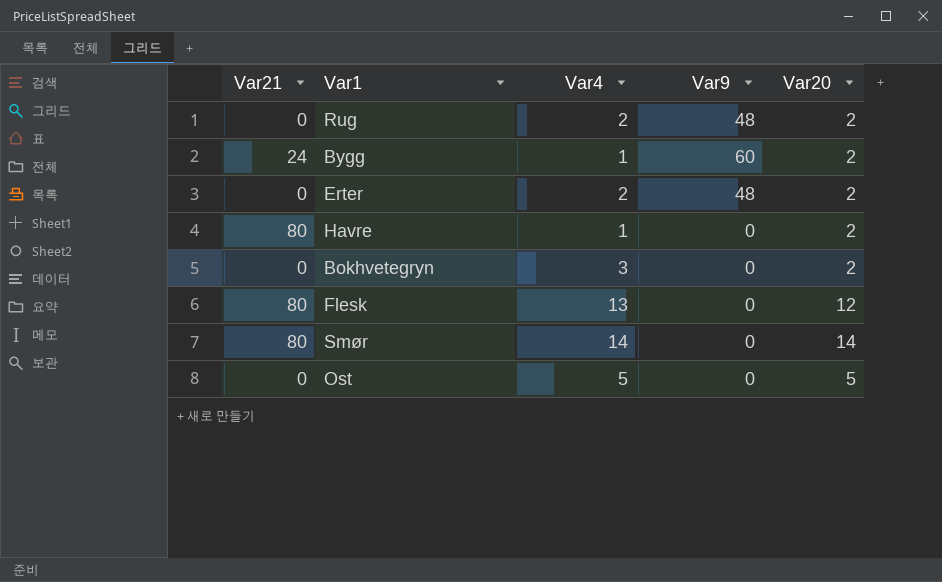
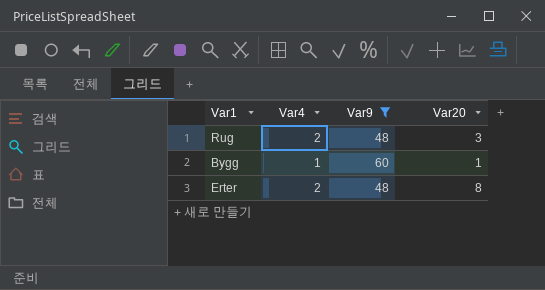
filter: none -> Var9 != 0
column Var21 | position: 1 -> none
Rug | Var20: 2 -> 3
Bygg | Var20: 2 -> 1
Erter | Var20: 2 -> 8

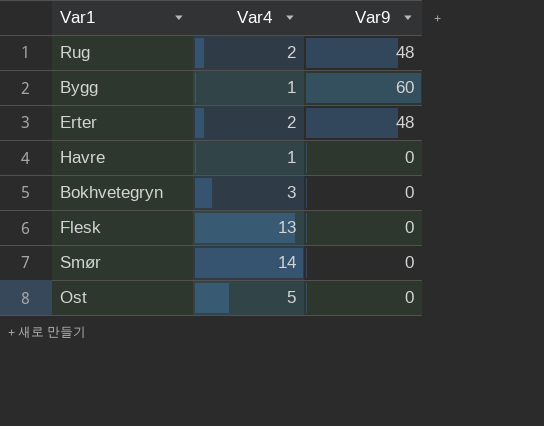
filter: Var9 != 0 -> none
column Var20 | position: 4 -> none

